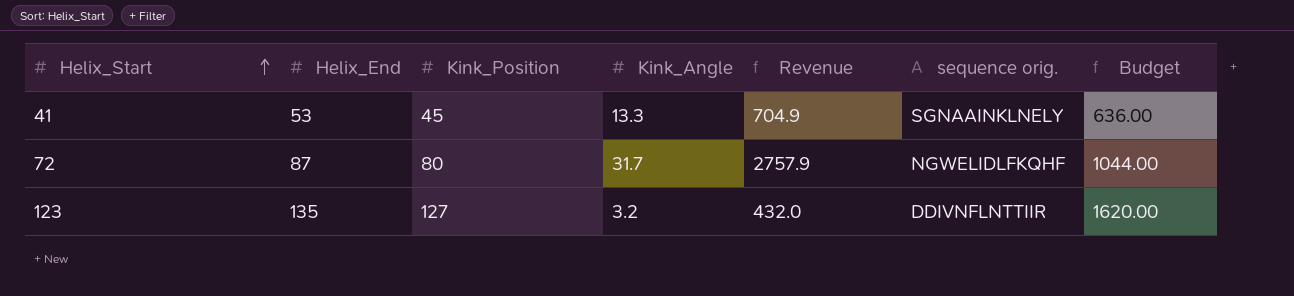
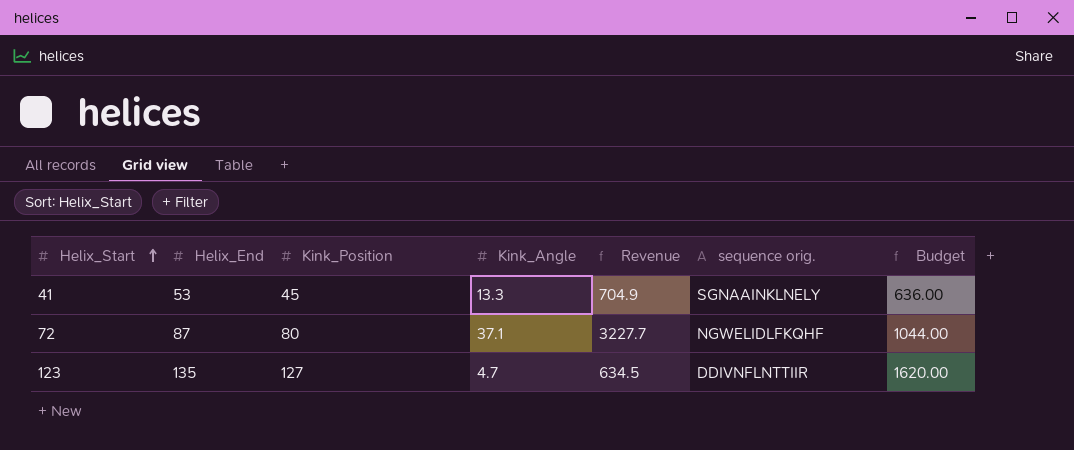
72 | Kink_Angle: 31.7 -> 37.1
72 | Revenue: 2757.9 -> 3227.7
123 | Kink_Angle: 3.2 -> 4.7
123 | Revenue: 432.0 -> 634.5

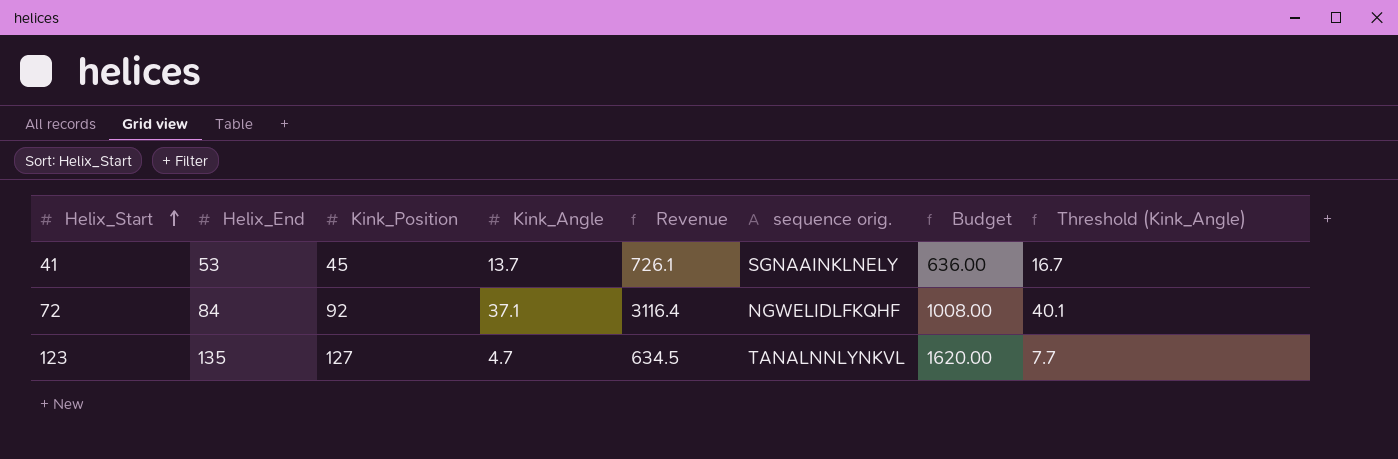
column Threshold (Kink_Angle) | formula: none -> [Kink_Angle] + 3
41 | Kink_Angle: 13.3 -> 13.7
41 | Revenue: 704.9 -> 726.1
72 | Helix_End: 87 -> 84
72 | Kink_Position: 80 -> 92
72 | Revenue: 3227.7 -> 3116.4
72 | Budget: 1044.00 -> 1008.00
123 | sequence orig.: DDIVNFLNTTIIR -> TANALNNLYNKVL

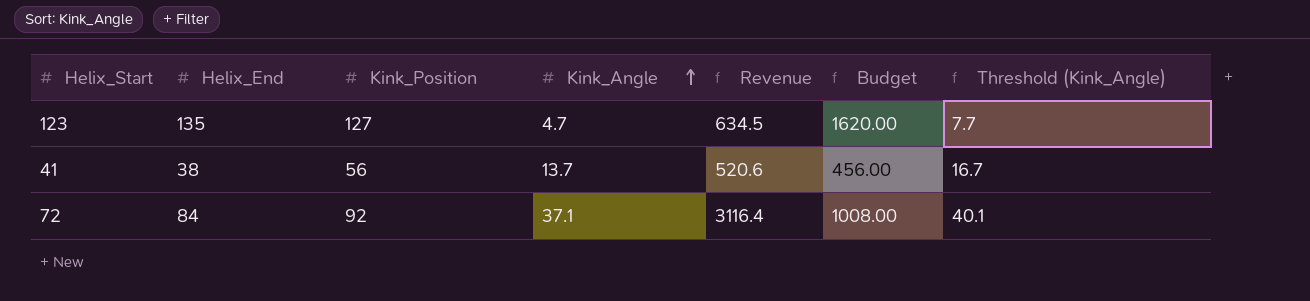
row order: Helix_Start ascending -> Kink_Angle ascending
column sequence orig. | position: 6 -> none
41 | Helix_End: 53 -> 38
41 | Kink_Position: 45 -> 56
41 | Revenue: 726.1 -> 520.6
41 | Budget: 636.00 -> 456.00

